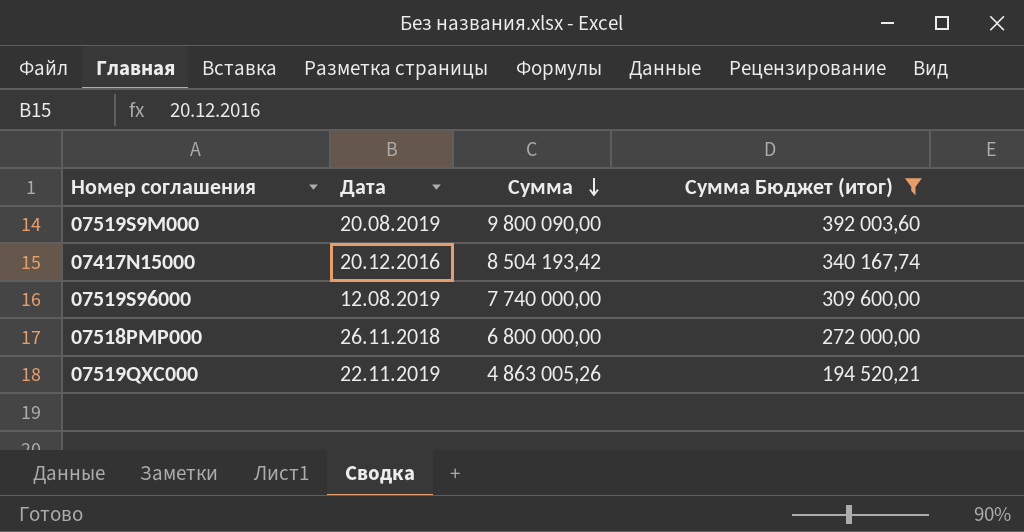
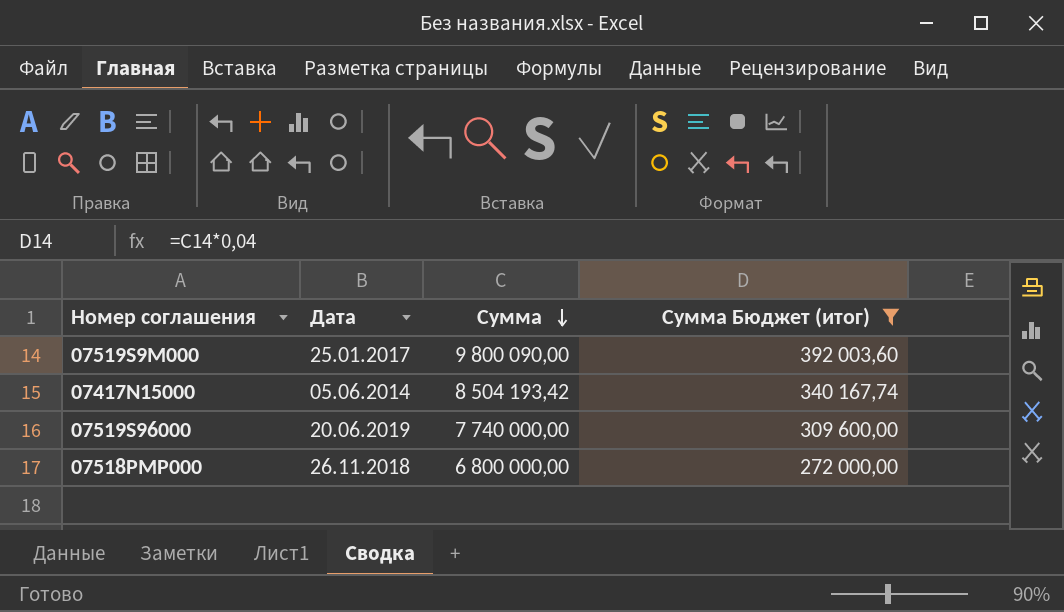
row 07519QXC000: 22.11.2019 | 4 863 005,26 | 194 520,21 -> none
07519S9M000 | Дата: 20.08.2019 -> 25.01.2017
07417N15000 | Дата: 20.12.2016 -> 05.06.2014
07519S96000 | Дата: 12.08.2019 -> 20.06.2019

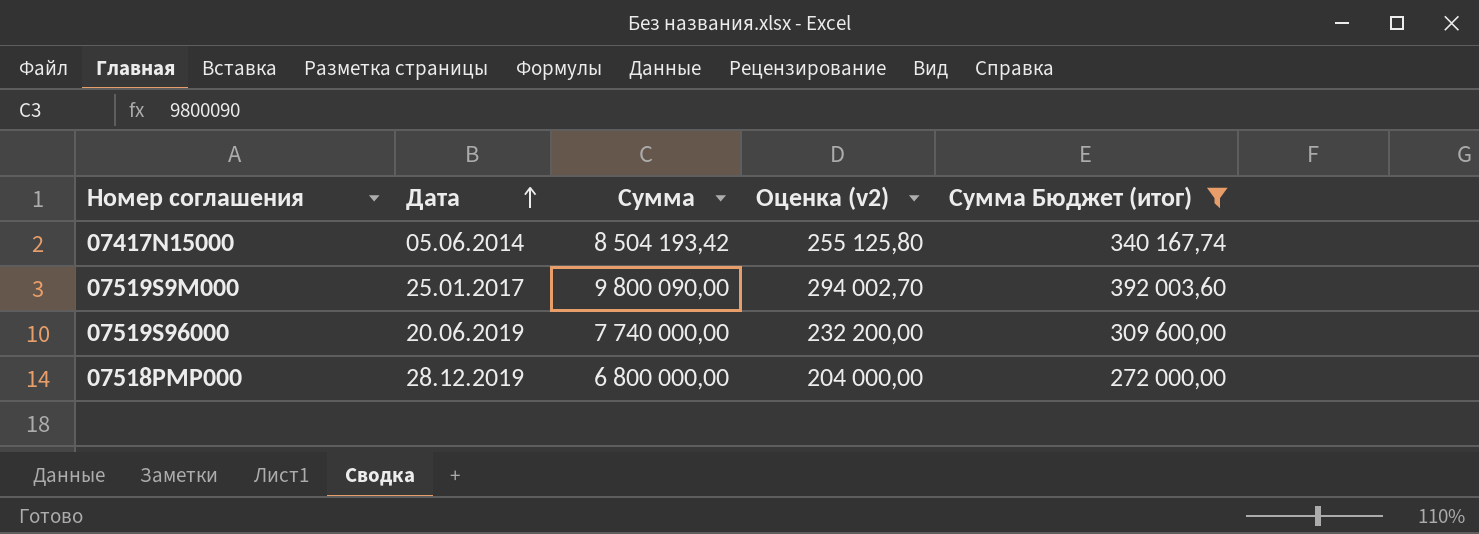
row order: Сумма descending -> Дата ascending
column Оценка (v2) | formula: none -> [Сумма] * 0,03
07518PMP000 | Дата: 26.11.2018 -> 28.12.2019

